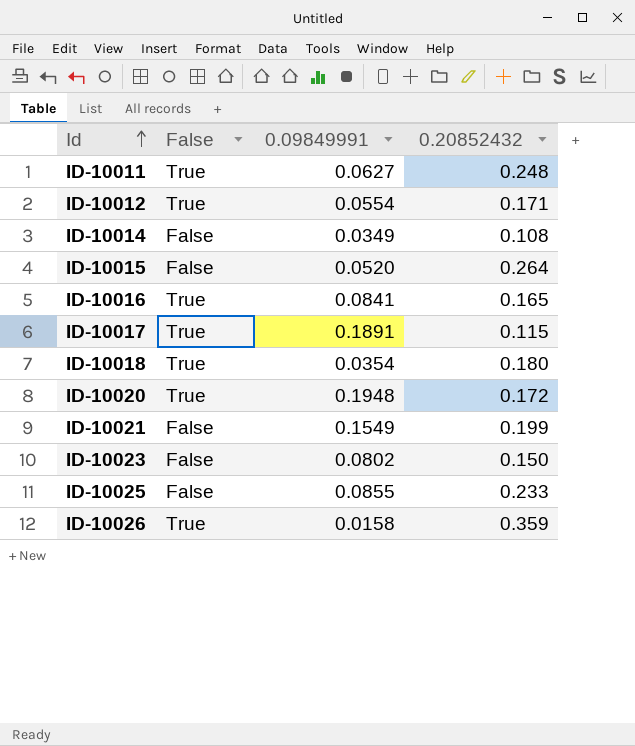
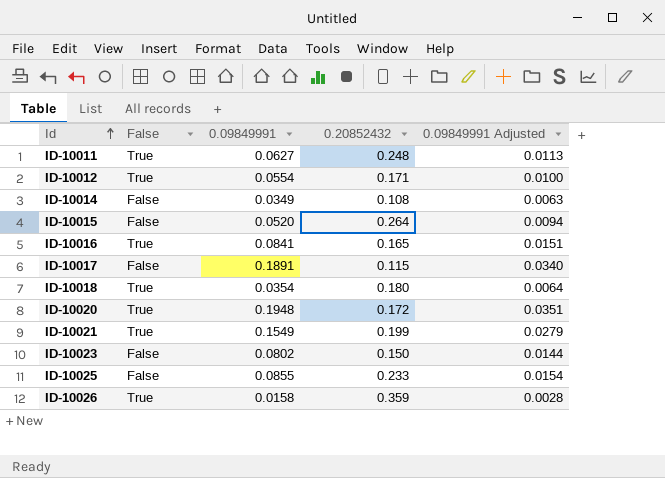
column 0.09849991 Adjusted | formula: none -> [0.09849991] * 0.18
ID-10017 | False: True -> False
ID-10021 | False: False -> True

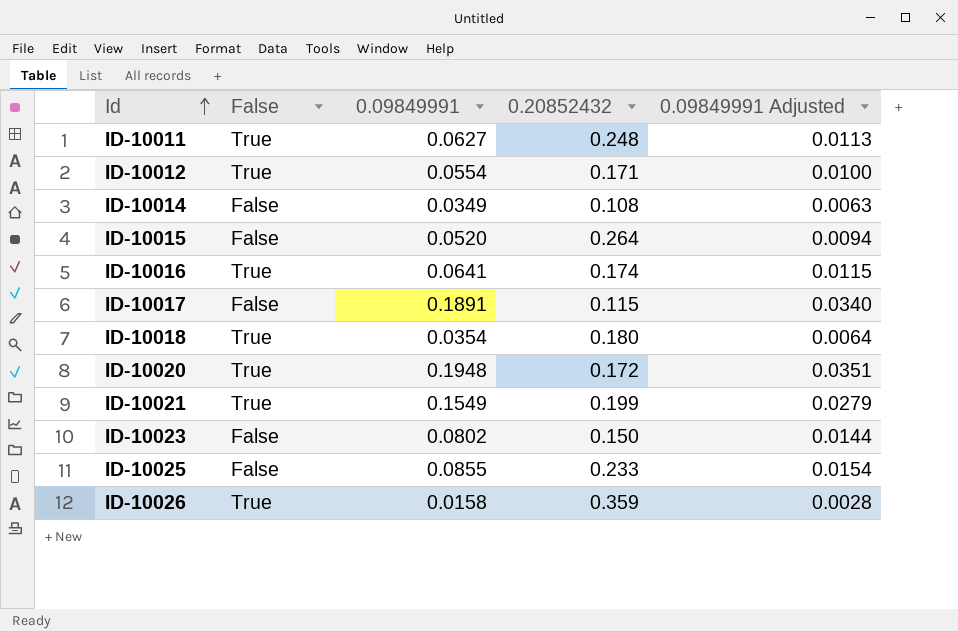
ID-10016 | 0.09849991: 0.0841 -> 0.0641
ID-10016 | 0.20852432: 0.165 -> 0.174
ID-10016 | 0.09849991 Adjusted: 0.0151 -> 0.0115

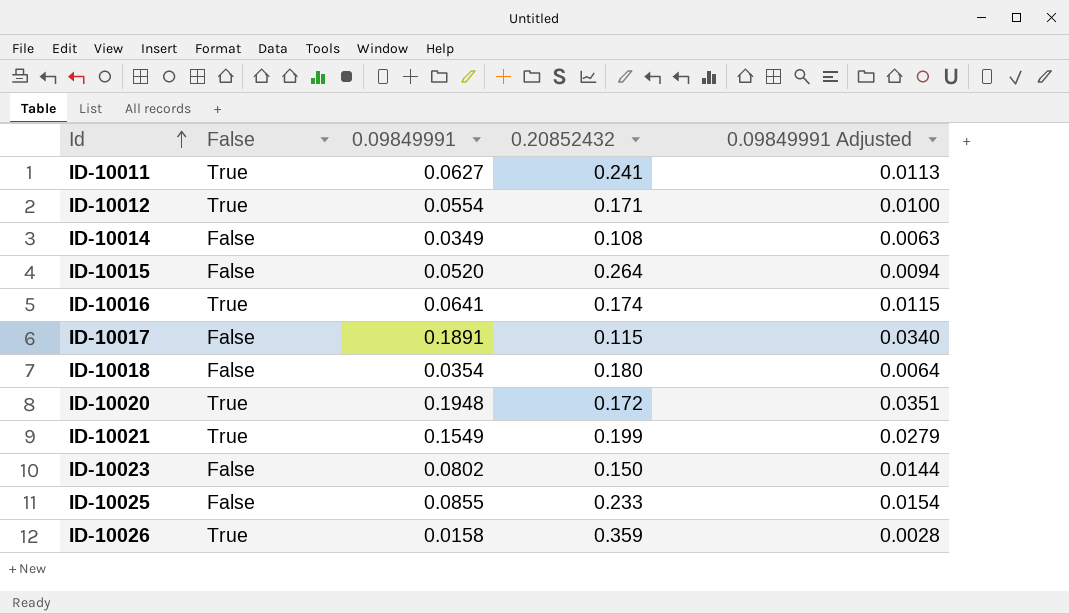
ID-10011 | 0.20852432: 0.248 -> 0.241
ID-10018 | False: True -> False

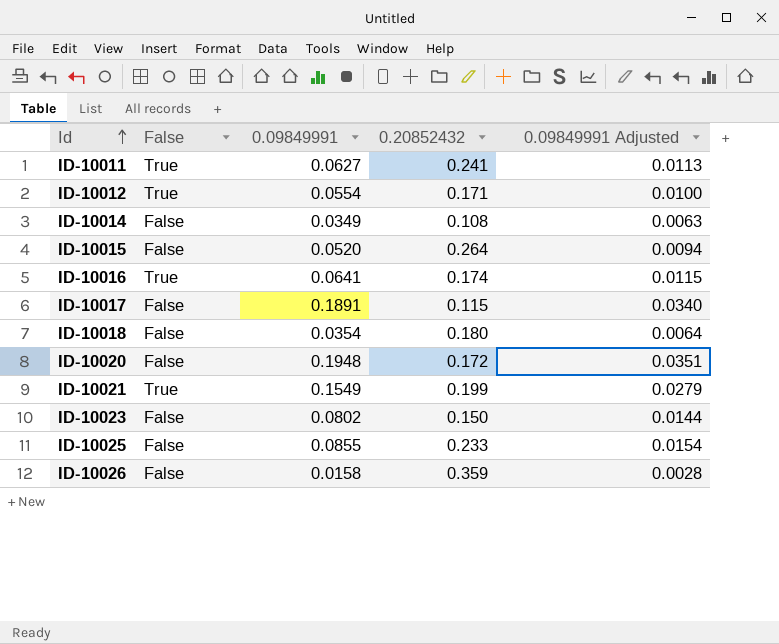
ID-10020 | False: True -> False
ID-10026 | False: True -> False

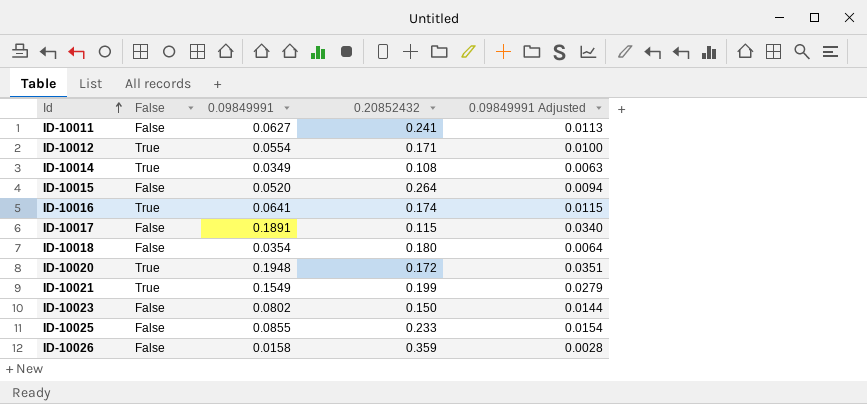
ID-10011 | False: True -> False
ID-10014 | False: False -> True
ID-10020 | False: False -> True

